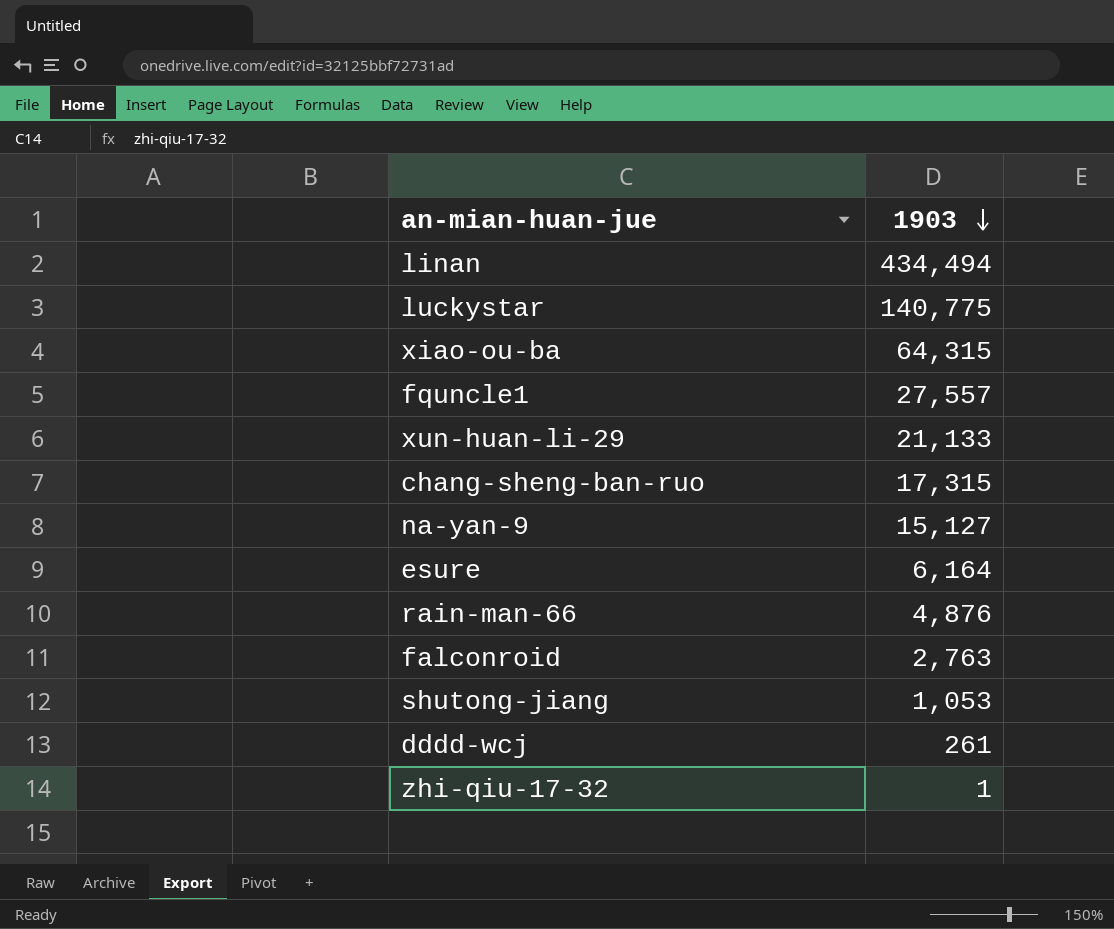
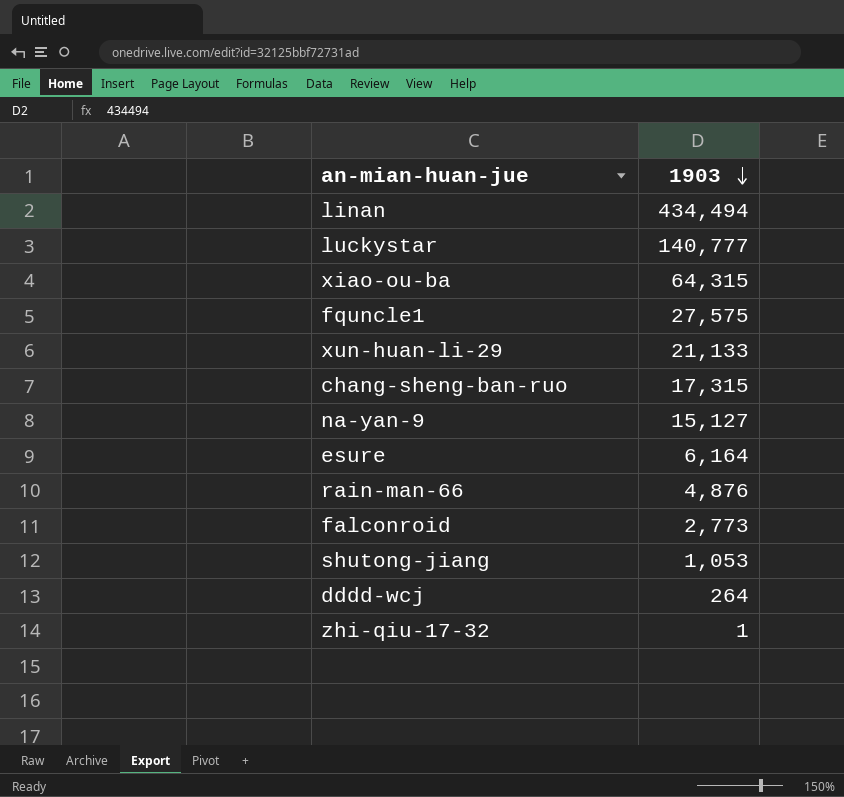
luckystar | 1903: 140,775 -> 140,777
fquncle1 | 1903: 27,557 -> 27,575
falconroid | 1903: 2,763 -> 2,773
dddd-wcj | 1903: 261 -> 264

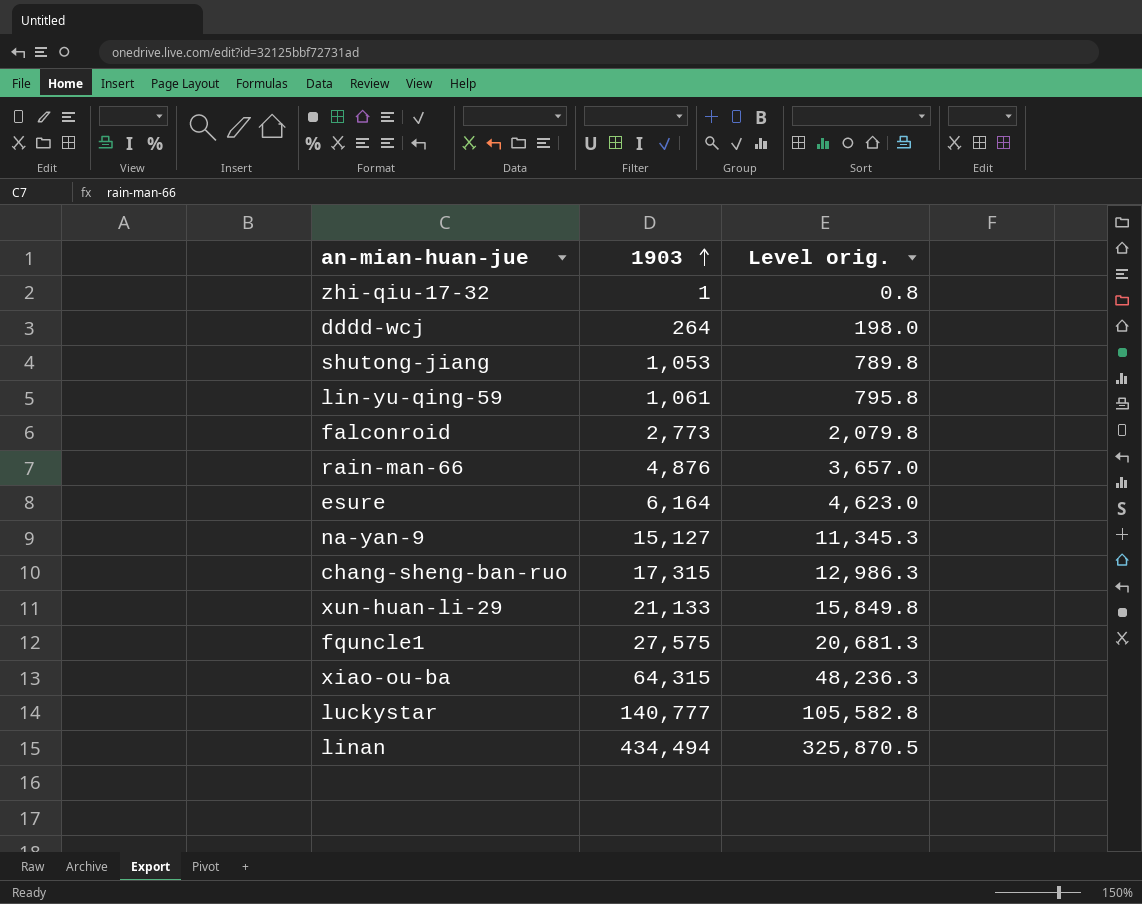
row order: 1903 descending -> 1903 ascending
column Level orig. | formula: none -> [1903] * 0.75
row lin-yu-qing-59: none -> 1,061 | 795.8

